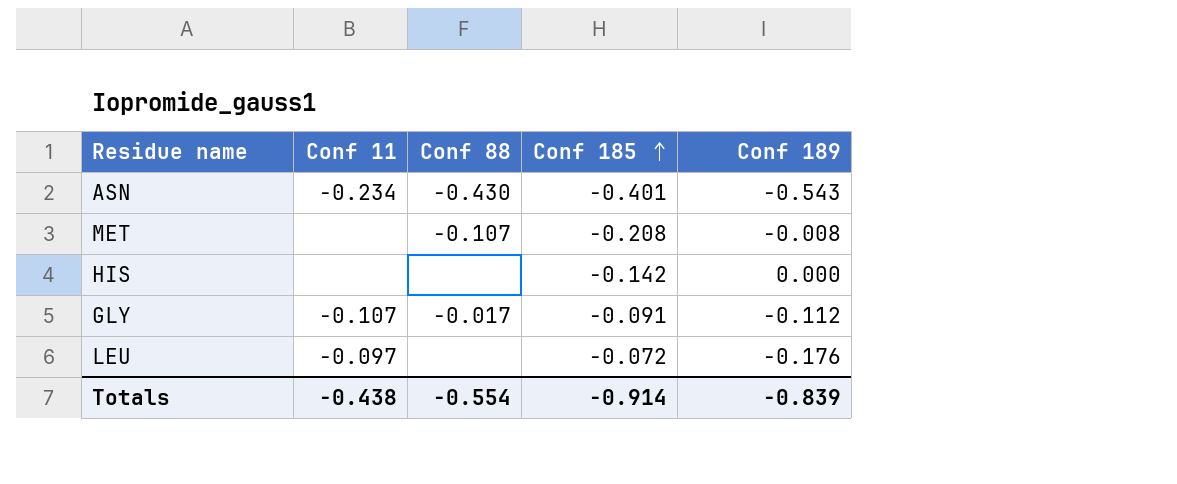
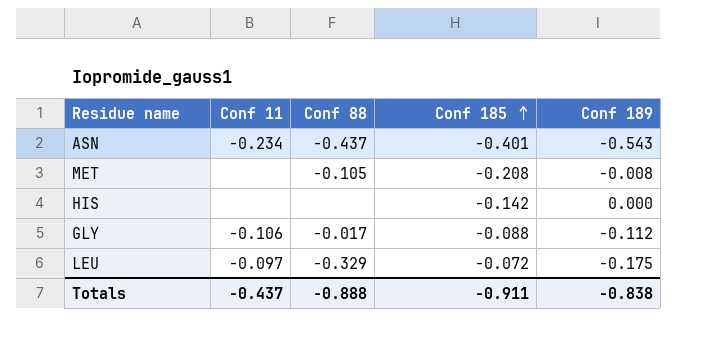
ASN | Conf 88: -0.430 -> -0.437
MET | Conf 88: -0.107 -> -0.105
GLY | Conf 11: -0.107 -> -0.106
GLY | Conf 185: -0.091 -> -0.088
LEU | Conf 88: none -> -0.329
LEU | Conf 189: -0.176 -> -0.175
Totals | Conf 11: -0.438 -> -0.437
Totals | Conf 88: -0.554 -> -0.888
Totals | Conf 185: -0.914 -> -0.911
Totals | Conf 189: -0.839 -> -0.838

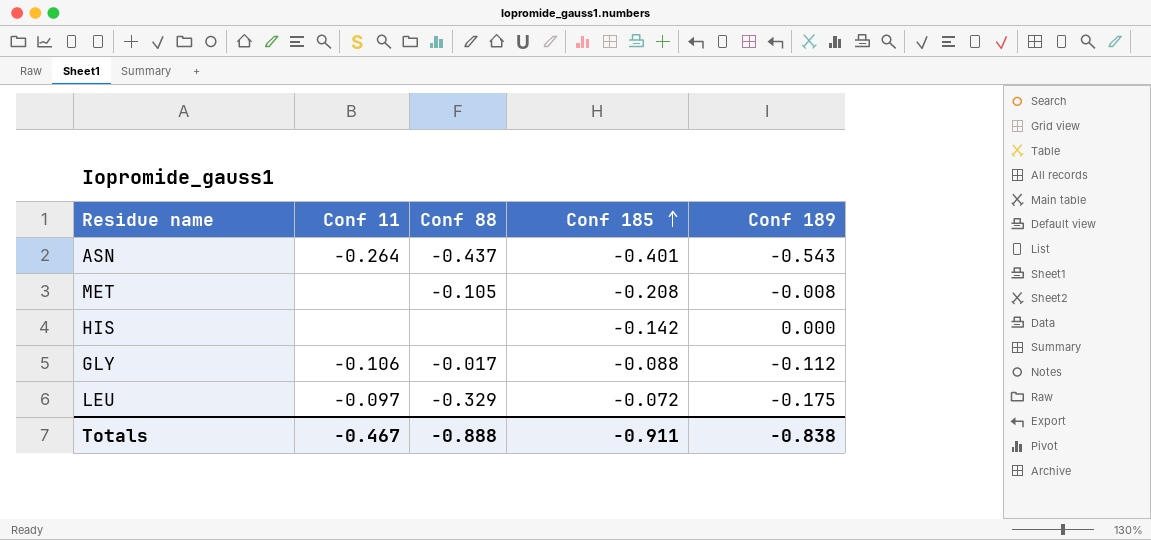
ASN | Conf 11: -0.234 -> -0.264
Totals | Conf 11: -0.437 -> -0.467

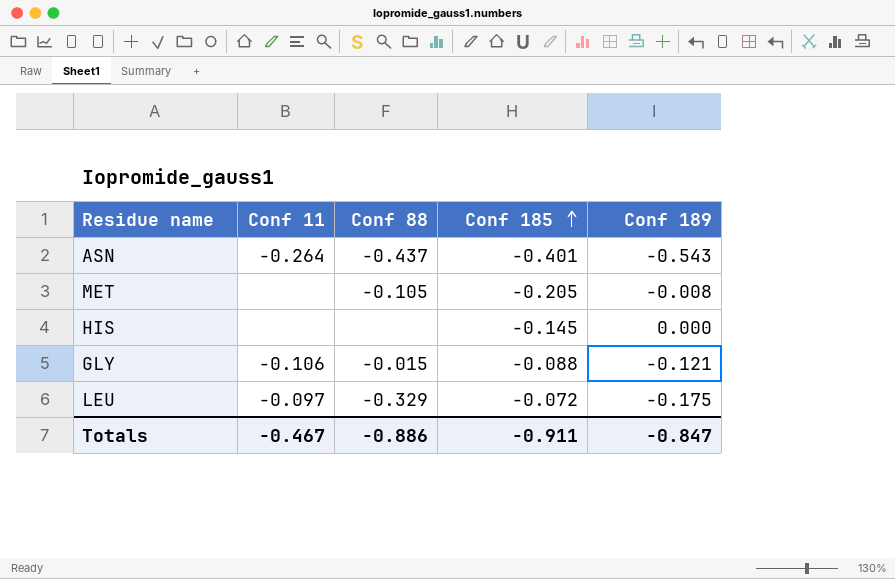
MET | Conf 185: -0.208 -> -0.205
HIS | Conf 185: -0.142 -> -0.145
GLY | Conf 88: -0.017 -> -0.015
GLY | Conf 189: -0.112 -> -0.121
Totals | Conf 88: -0.888 -> -0.886
Totals | Conf 189: -0.838 -> -0.847

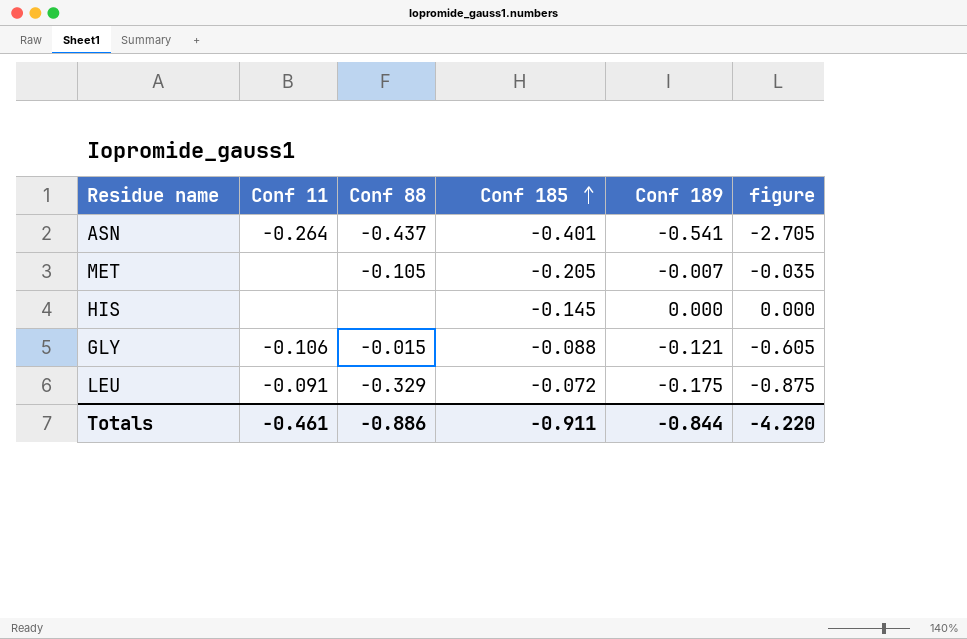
column figure | formula: none -> [Conf 189] * 5
ASN | Conf 189: -0.543 -> -0.541
MET | Conf 189: -0.008 -> -0.007
LEU | Conf 11: -0.097 -> -0.091
Totals | Conf 11: -0.467 -> -0.461
Totals | Conf 189: -0.847 -> -0.844

